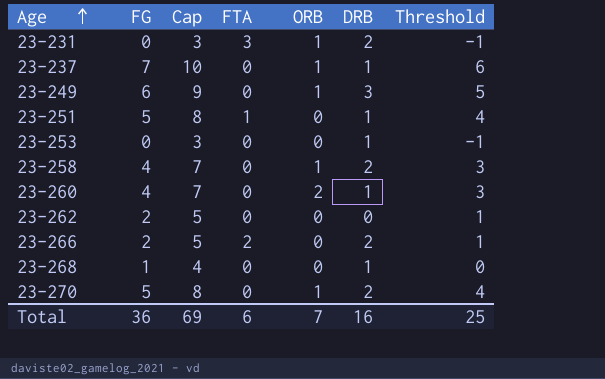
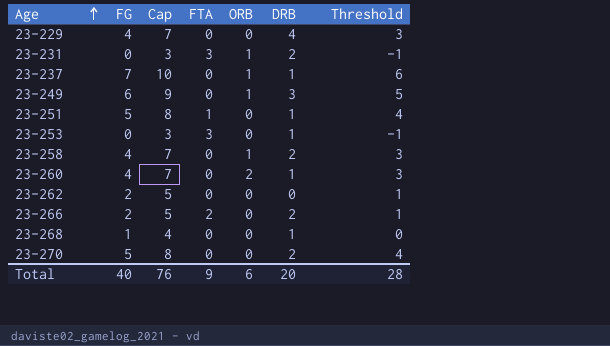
row 23-229: none -> 4 | 7 | 0 | 0 | 4 | 3
23-253 | FTA: 0 -> 3
23-270 | ORB: 1 -> 0
Total | FG: 36 -> 40
Total | Cap: 69 -> 76
Total | FTA: 6 -> 9
Total | ORB: 7 -> 6
Total | DRB: 16 -> 20
Total | Threshold: 25 -> 28

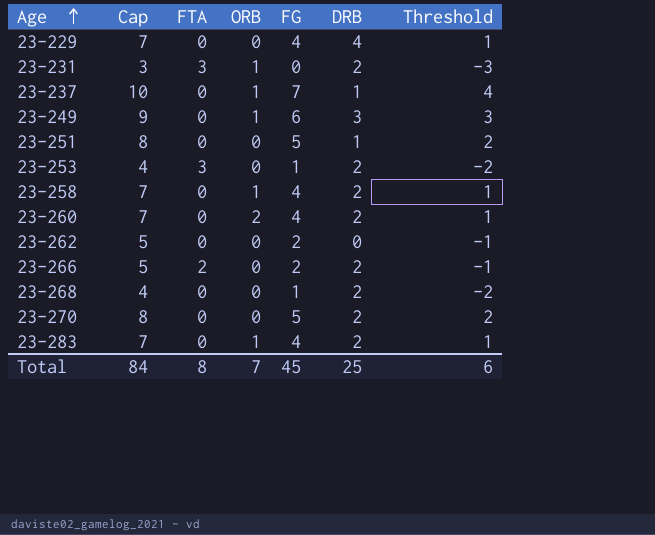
column FG | position: 2 -> 5
column Threshold | formula: [FG] - 1 -> [FG] - 3
23-251 | FTA: 1 -> 0
23-253 | Cap: 3 -> 4
23-253 | FG: 0 -> 1
23-253 | DRB: 1 -> 2
23-260 | DRB: 1 -> 2
23-268 | DRB: 1 -> 2
row 23-283: none -> 7 | 0 | 1 | 4 | 2 | 1
Total | Cap: 76 -> 84
Total | FTA: 9 -> 8
Total | ORB: 6 -> 7
Total | FG: 40 -> 45
Total | DRB: 20 -> 25
Total | Threshold: 28 -> 6

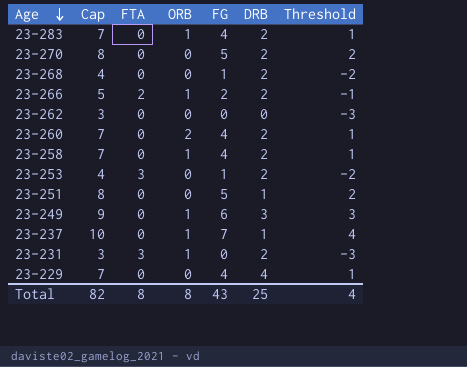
row order: Age ascending -> Age descending
23-266 | ORB: 0 -> 1
23-262 | Cap: 5 -> 3
23-262 | FG: 2 -> 0
23-262 | Threshold: -1 -> -3
Total | Cap: 84 -> 82
Total | ORB: 7 -> 8
Total | FG: 45 -> 43
Total | Threshold: 6 -> 4

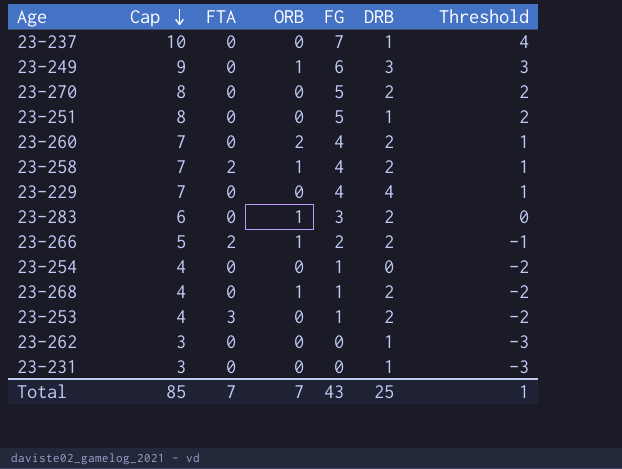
row order: Age descending -> Cap descending
23-237 | ORB: 1 -> 0
23-258 | FTA: 0 -> 2
23-283 | Cap: 7 -> 6
23-283 | FG: 4 -> 3
23-283 | Threshold: 1 -> 0
row 23-254: none -> 4 | 0 | 0 | 1 | 0 | -2
23-268 | ORB: 0 -> 1
23-262 | DRB: 0 -> 1
23-231 | FTA: 3 -> 0
23-231 | ORB: 1 -> 0
23-231 | DRB: 2 -> 1
Total | Cap: 82 -> 85
Total | FTA: 8 -> 7
Total | ORB: 8 -> 7
Total | Threshold: 4 -> 1

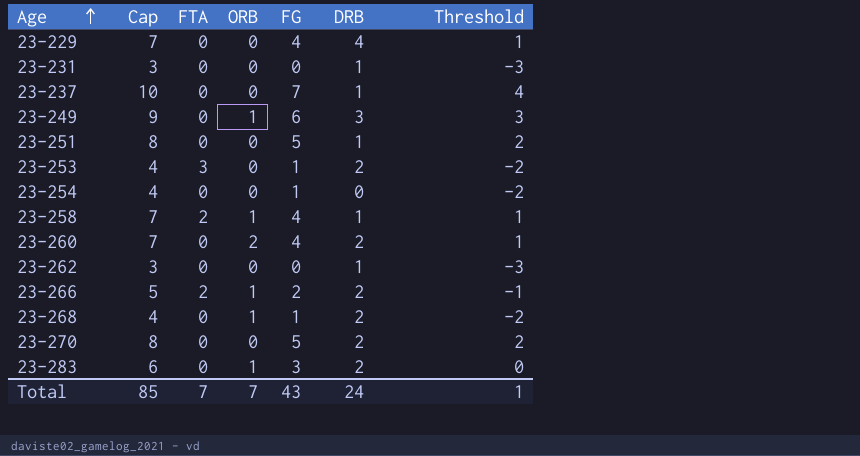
row order: Cap descending -> Age ascending
23-258 | DRB: 2 -> 1
Total | DRB: 25 -> 24

